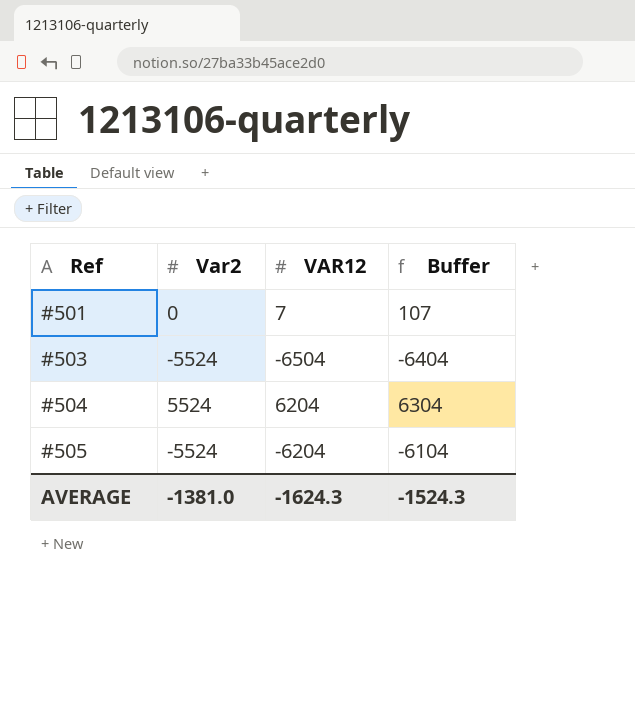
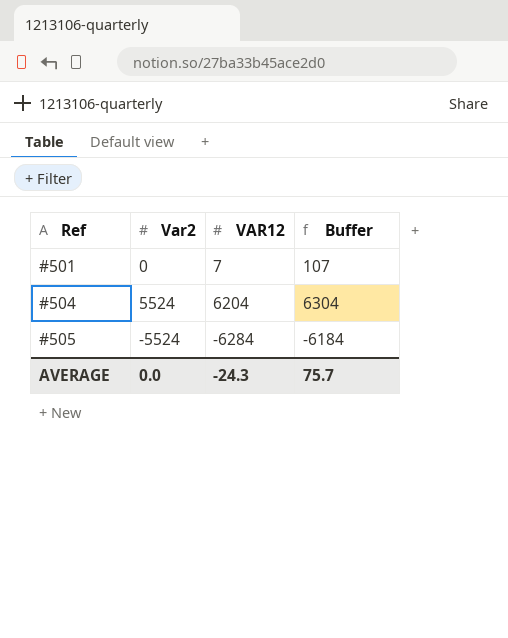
row #503: -5524 | -6504 | -6404 -> none
#505 | VAR12: -6204 -> -6284
#505 | Buffer: -6104 -> -6184
AVERAGE | Var2: -1381.0 -> 0.0
AVERAGE | VAR12: -1624.3 -> -24.3
AVERAGE | Buffer: -1524.3 -> 75.7

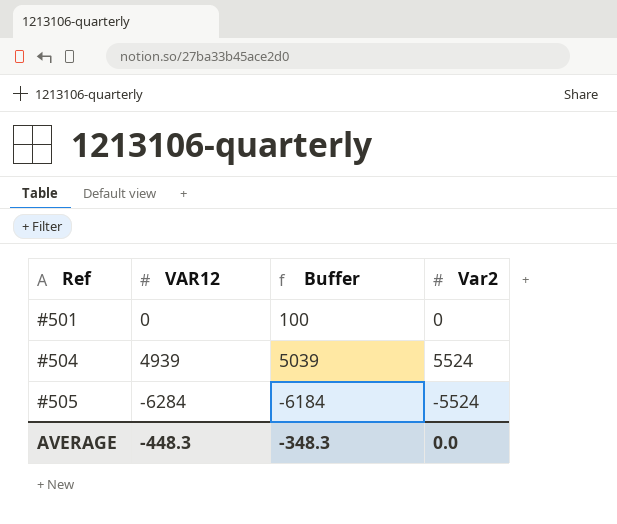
column Var2 | position: 2 -> 4
#501 | VAR12: 7 -> 0
#501 | Buffer: 107 -> 100
#504 | VAR12: 6204 -> 4939
#504 | Buffer: 6304 -> 5039
AVERAGE | VAR12: -24.3 -> -448.3
AVERAGE | Buffer: 75.7 -> -348.3

